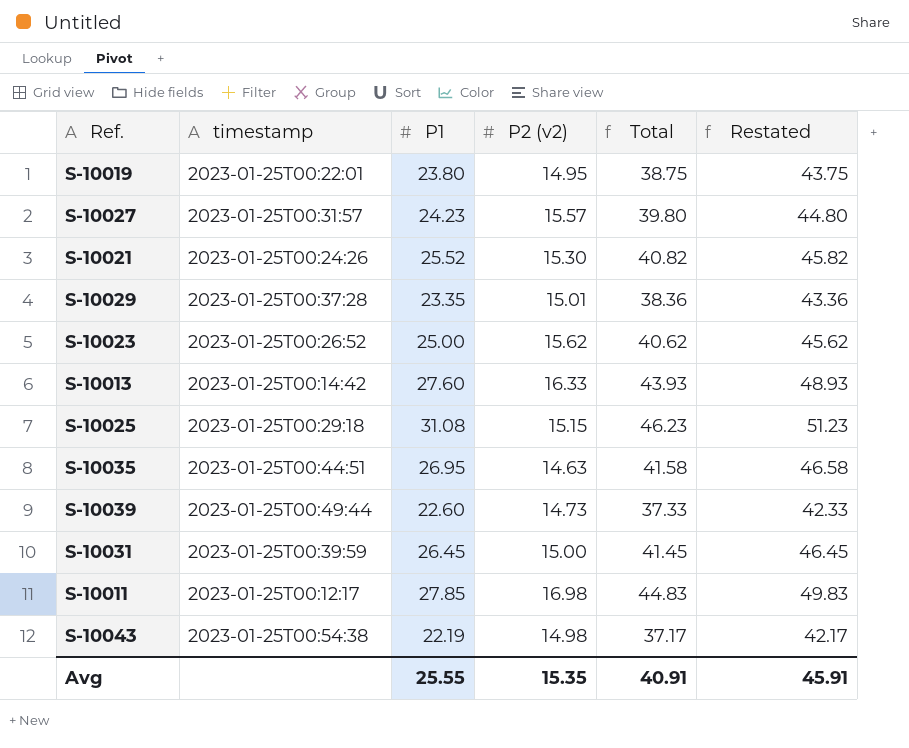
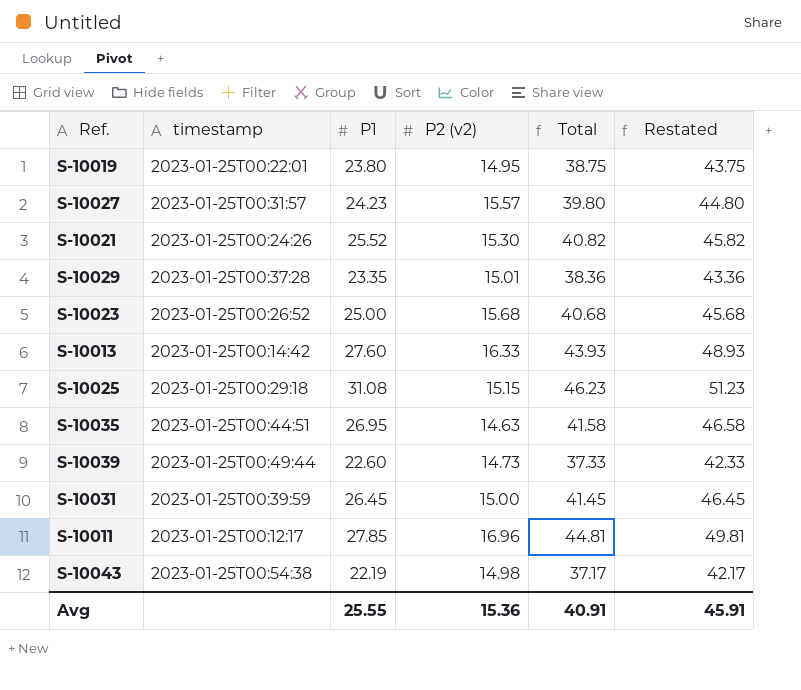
S-10023 | P2 (v2): 15.62 -> 15.68
S-10023 | Total: 40.62 -> 40.68
S-10023 | Restated: 45.62 -> 45.68
S-10011 | P2 (v2): 16.98 -> 16.96
S-10011 | Total: 44.83 -> 44.81
S-10011 | Restated: 49.83 -> 49.81
Avg | P2 (v2): 15.35 -> 15.36

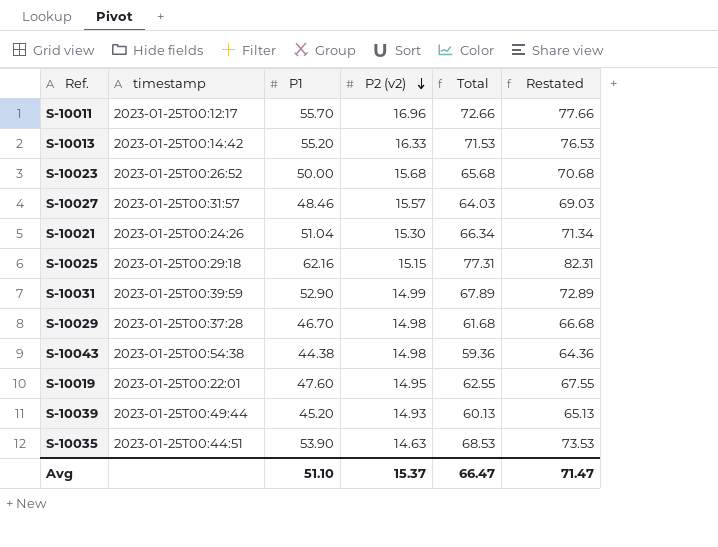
row order: none -> P2 (v2) descending
S-10011 | P1: 27.85 -> 55.70
S-10011 | Total: 44.81 -> 72.66
S-10011 | Restated: 49.81 -> 77.66
S-10013 | P1: 27.60 -> 55.20
S-10013 | Total: 43.93 -> 71.53
S-10013 | Restated: 48.93 -> 76.53
S-10023 | P1: 25.00 -> 50.00
S-10023 | Total: 40.68 -> 65.68
S-10023 | Restated: 45.68 -> 70.68
S-10027 | P1: 24.23 -> 48.46
S-10027 | Total: 39.80 -> 64.03
S-10027 | Restated: 44.80 -> 69.03
S-10021 | P1: 25.52 -> 51.04
S-10021 | Total: 40.82 -> 66.34
S-10021 | Restated: 45.82 -> 71.34
S-10025 | P1: 31.08 -> 62.16
S-10025 | Total: 46.23 -> 77.31
S-10025 | Restated: 51.23 -> 82.31
S-10031 | P1: 26.45 -> 52.90
S-10031 | P2 (v2): 15.00 -> 14.99
S-10031 | Total: 41.45 -> 67.89
S-10031 | Restated: 46.45 -> 72.89
S-10029 | P1: 23.35 -> 46.70
S-10029 | P2 (v2): 15.01 -> 14.98
S-10029 | Total: 38.36 -> 61.68
S-10029 | Restated: 43.36 -> 66.68
S-10043 | P1: 22.19 -> 44.38
S-10043 | Total: 37.17 -> 59.36
S-10043 | Restated: 42.17 -> 64.36
S-10019 | P1: 23.80 -> 47.60
S-10019 | Total: 38.75 -> 62.55
S-10019 | Restated: 43.75 -> 67.55
S-10039 | P1: 22.60 -> 45.20
S-10039 | P2 (v2): 14.73 -> 14.93
S-10039 | Total: 37.33 -> 60.13
S-10039 | Restated: 42.33 -> 65.13
S-10035 | P1: 26.95 -> 53.90
S-10035 | Total: 41.58 -> 68.53
S-10035 | Restated: 46.58 -> 73.53
Avg | P1: 25.55 -> 51.10
Avg | P2 (v2): 15.36 -> 15.37
Avg | Total: 40.91 -> 66.47
Avg | Restated: 45.91 -> 71.47

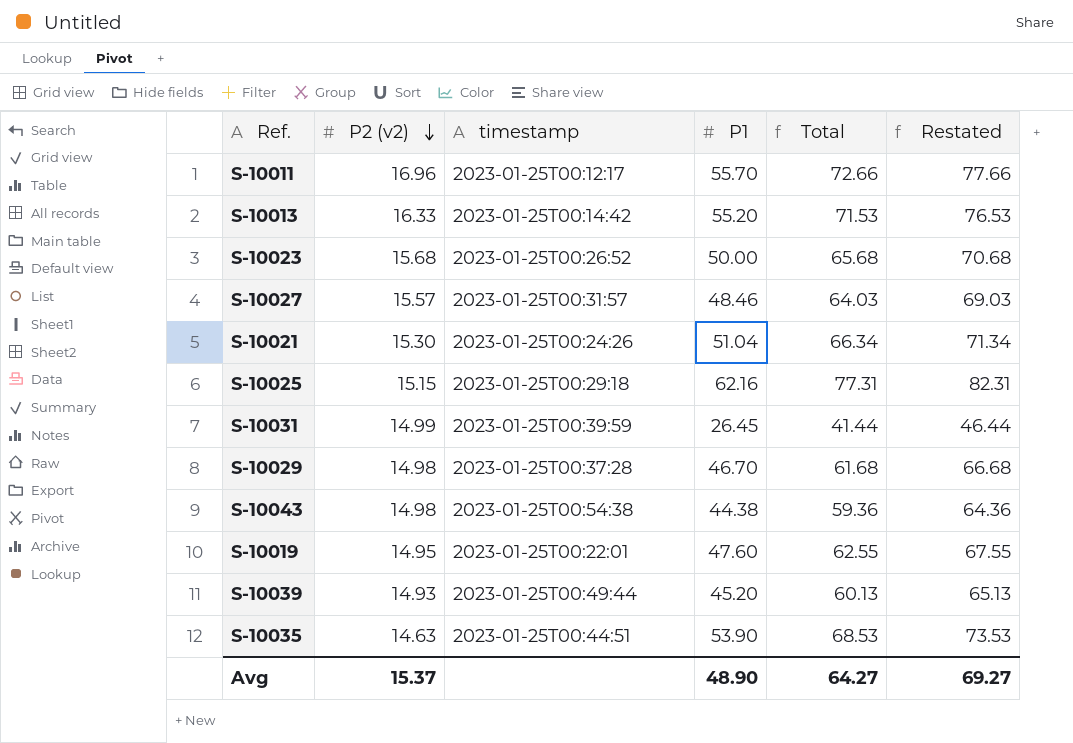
column P2 (v2) | position: 4 -> 2
S-10031 | P1: 52.90 -> 26.45
S-10031 | Total: 67.89 -> 41.44
S-10031 | Restated: 72.89 -> 46.44
Avg | P1: 51.10 -> 48.90
Avg | Total: 66.47 -> 64.27
Avg | Restated: 71.47 -> 69.27

